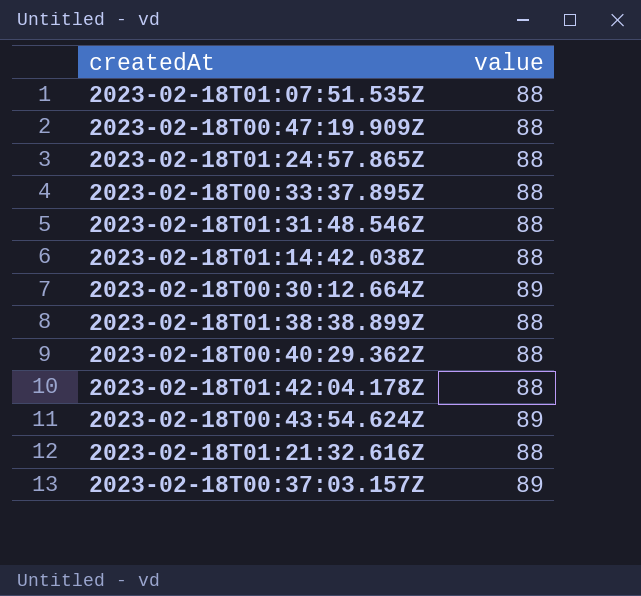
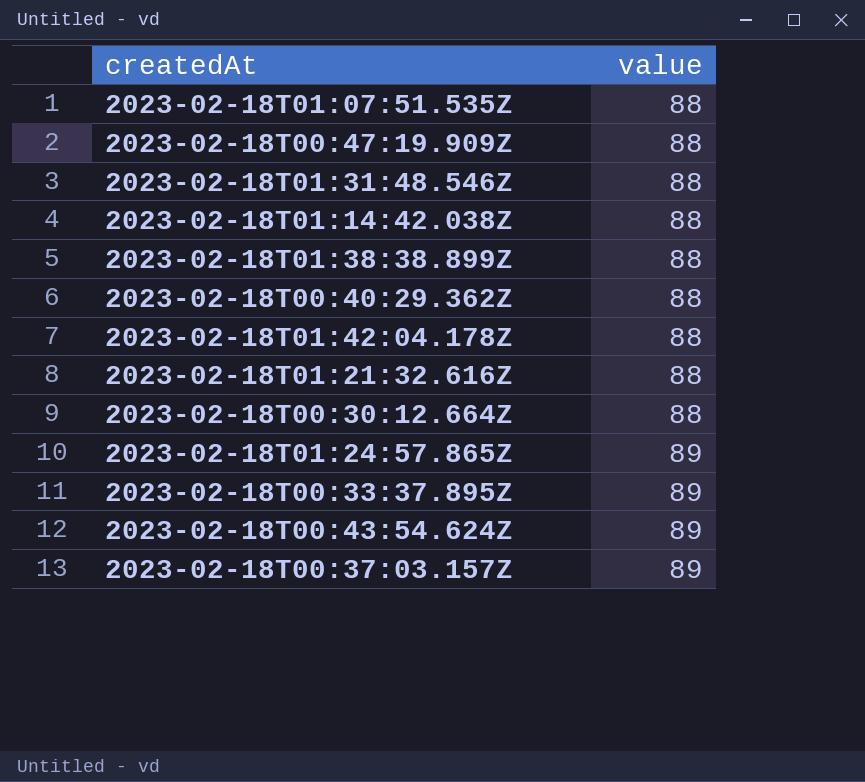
row order: none -> value ascending
2023-02-18T00:30:12.664Z | value: 89 -> 88
2023-02-18T01:24:57.865Z | value: 88 -> 89
2023-02-18T00:33:37.895Z | value: 88 -> 89

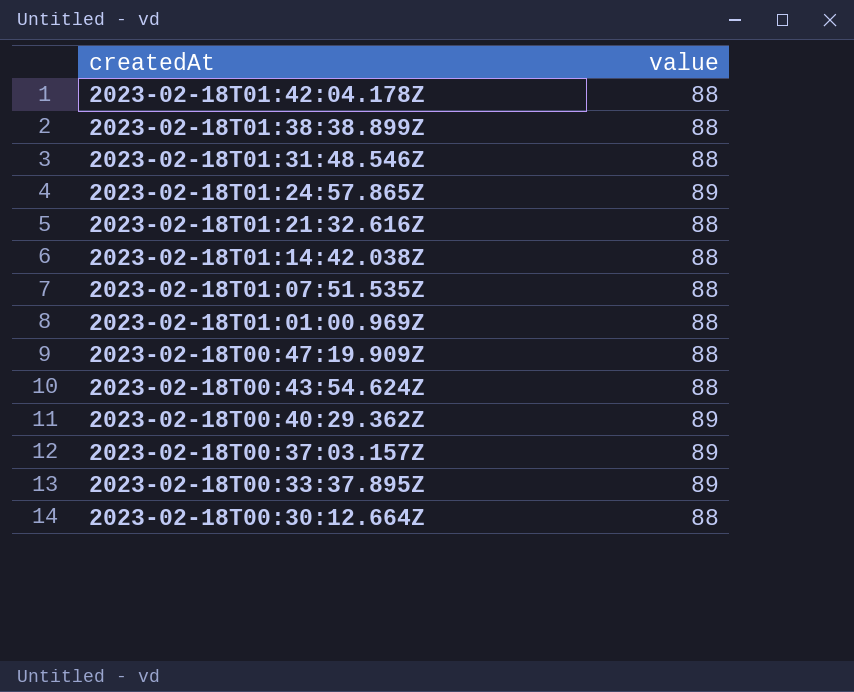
row order: value ascending -> createdAt descending
row 2023-02-18T01:01:00.969Z: none -> 88
2023-02-18T00:43:54.624Z | value: 89 -> 88
2023-02-18T00:40:29.362Z | value: 88 -> 89

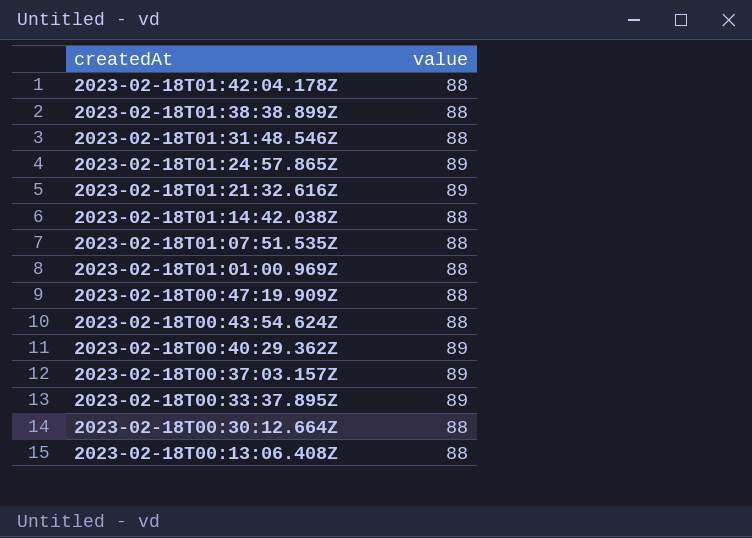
2023-02-18T01:21:32.616Z | value: 88 -> 89
row 2023-02-18T00:13:06.408Z: none -> 88

